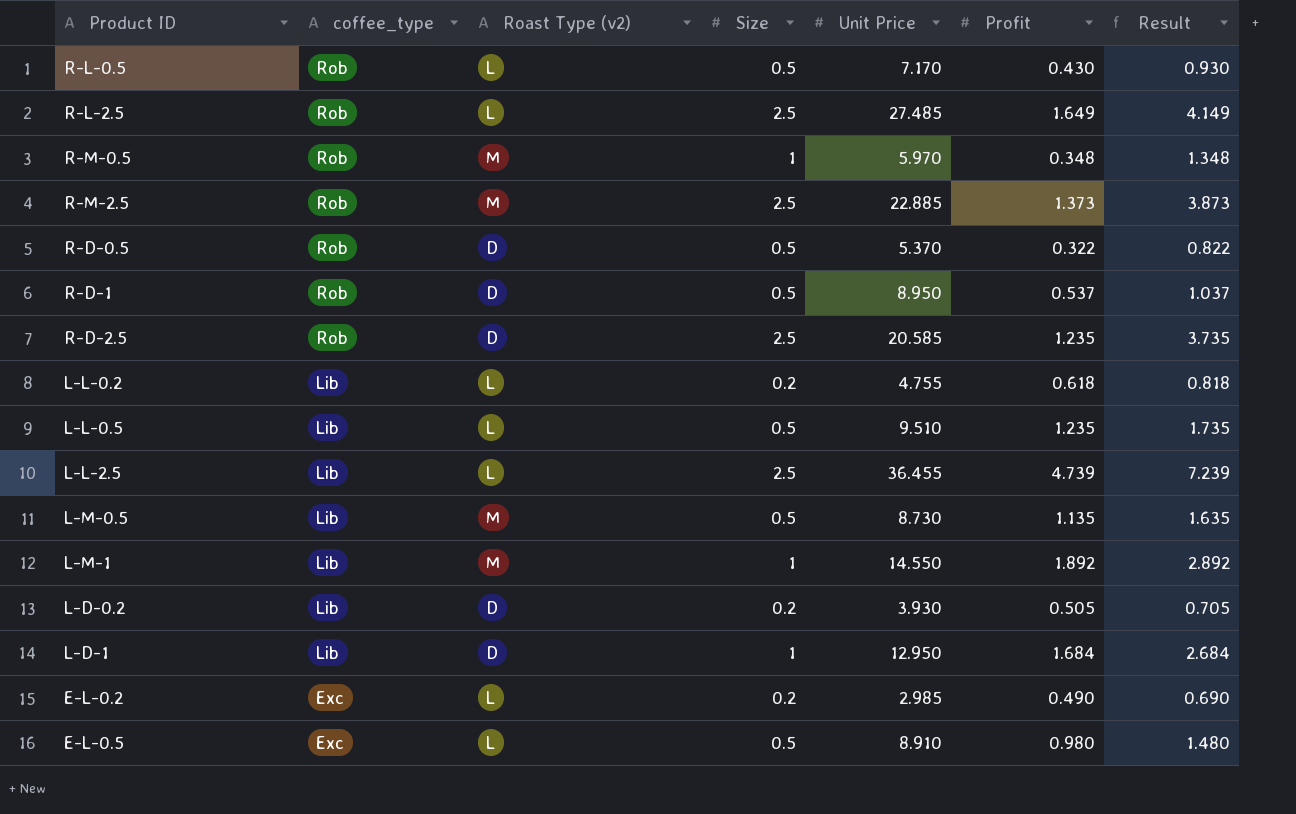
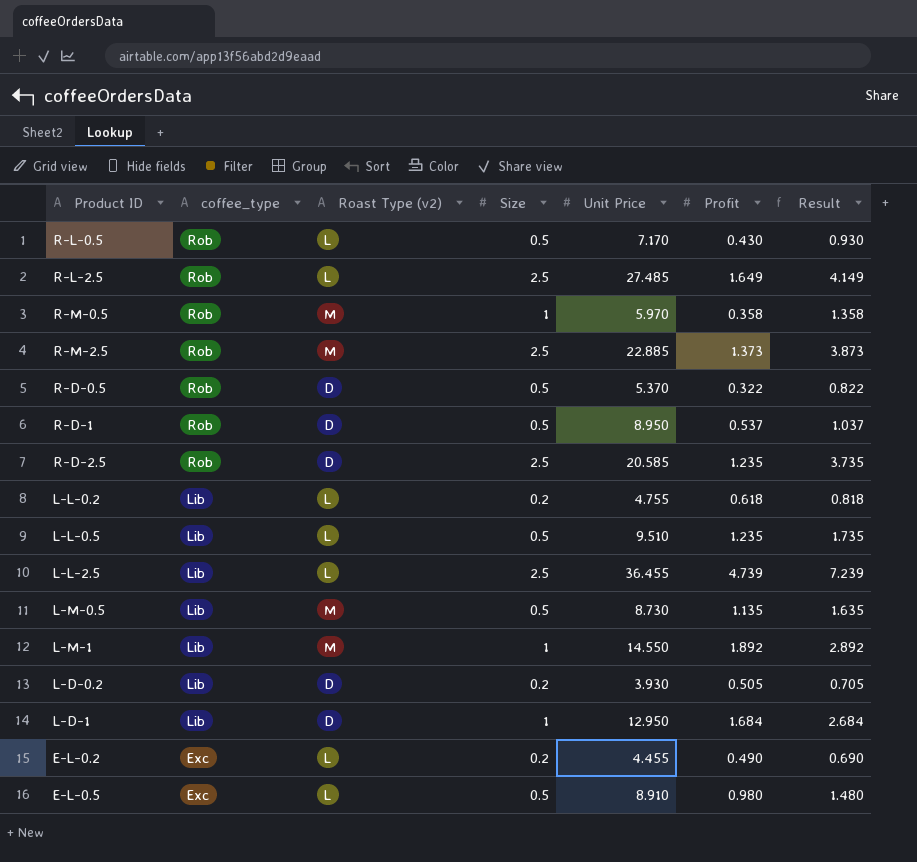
R-M-0.5 | Profit: 0.348 -> 0.358
R-M-0.5 | Result: 1.348 -> 1.358
E-L-0.2 | Unit Price: 2.985 -> 4.455

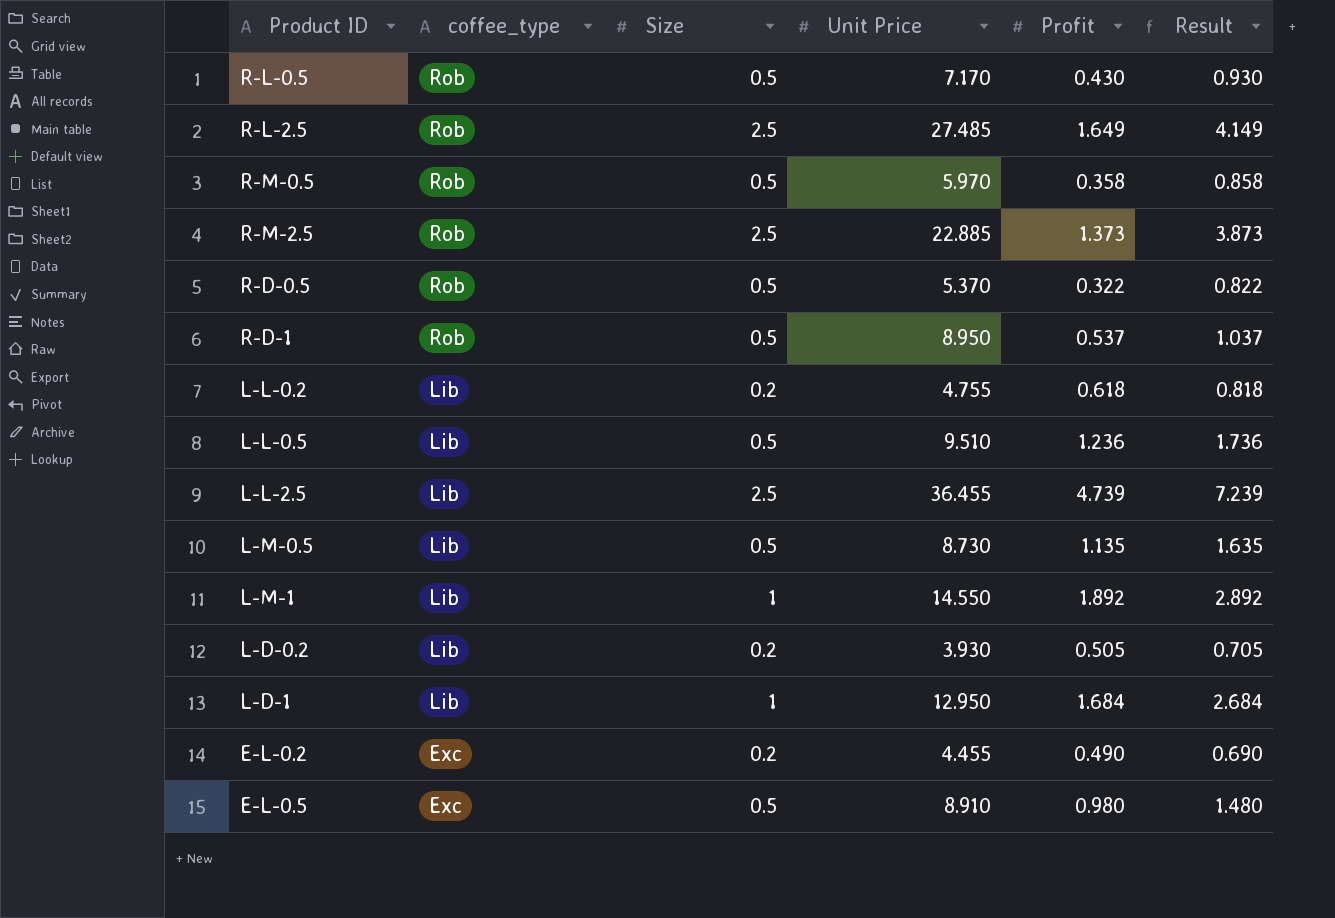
column Roast Type (v2) | position: 3 -> none
row R-D-2.5: Rob | D | 2.5 | 20.585 | 1.235 | 3.735 -> none
R-M-0.5 | Size: 1 -> 0.5
R-M-0.5 | Result: 1.358 -> 0.858
L-L-0.5 | Profit: 1.235 -> 1.236
L-L-0.5 | Result: 1.735 -> 1.736

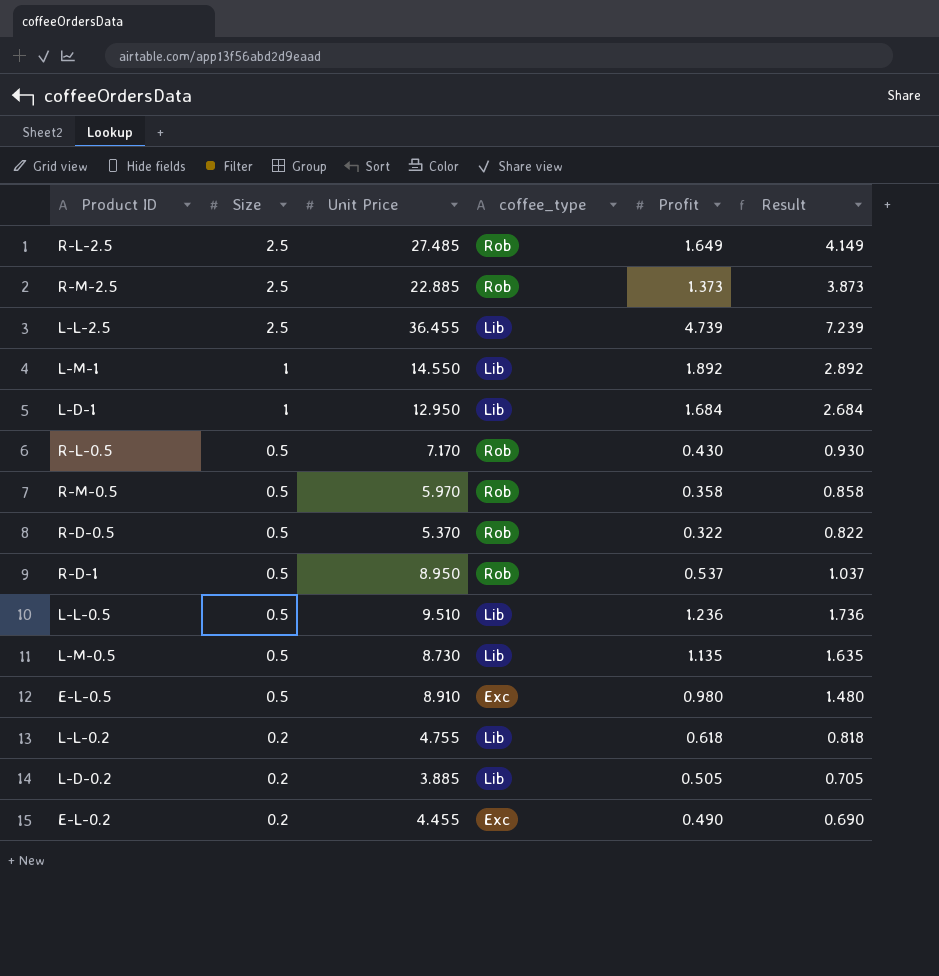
row order: coffee_type descending -> Size descending
column coffee_type | position: 2 -> 4
L-D-0.2 | Unit Price: 3.930 -> 3.885

